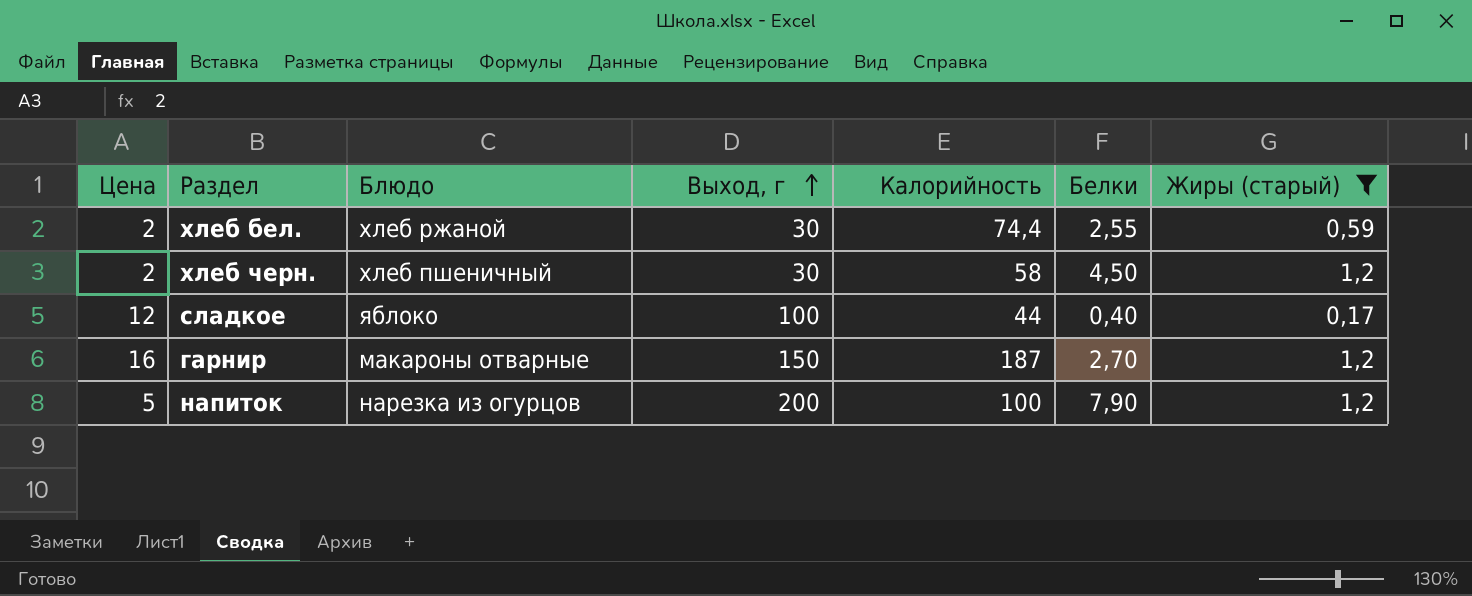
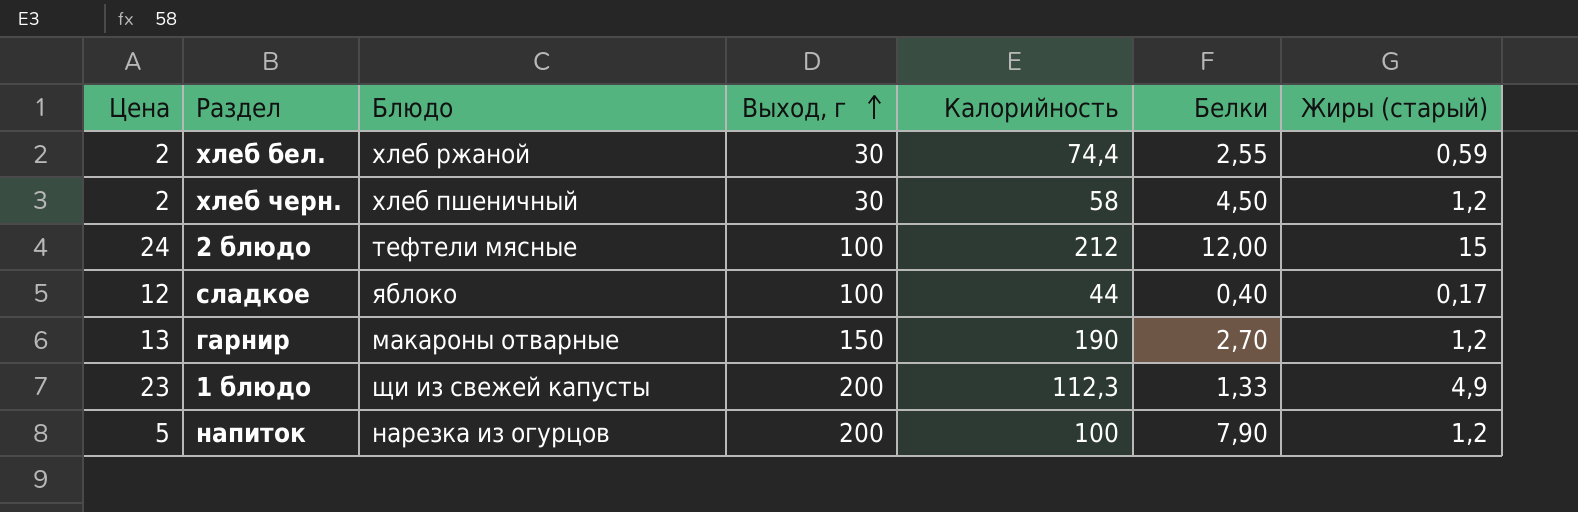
filter: Жиры (старый) <= 1,2 -> none
гарнир | Цена: 16 -> 13
гарнир | Калорийность: 187 -> 190

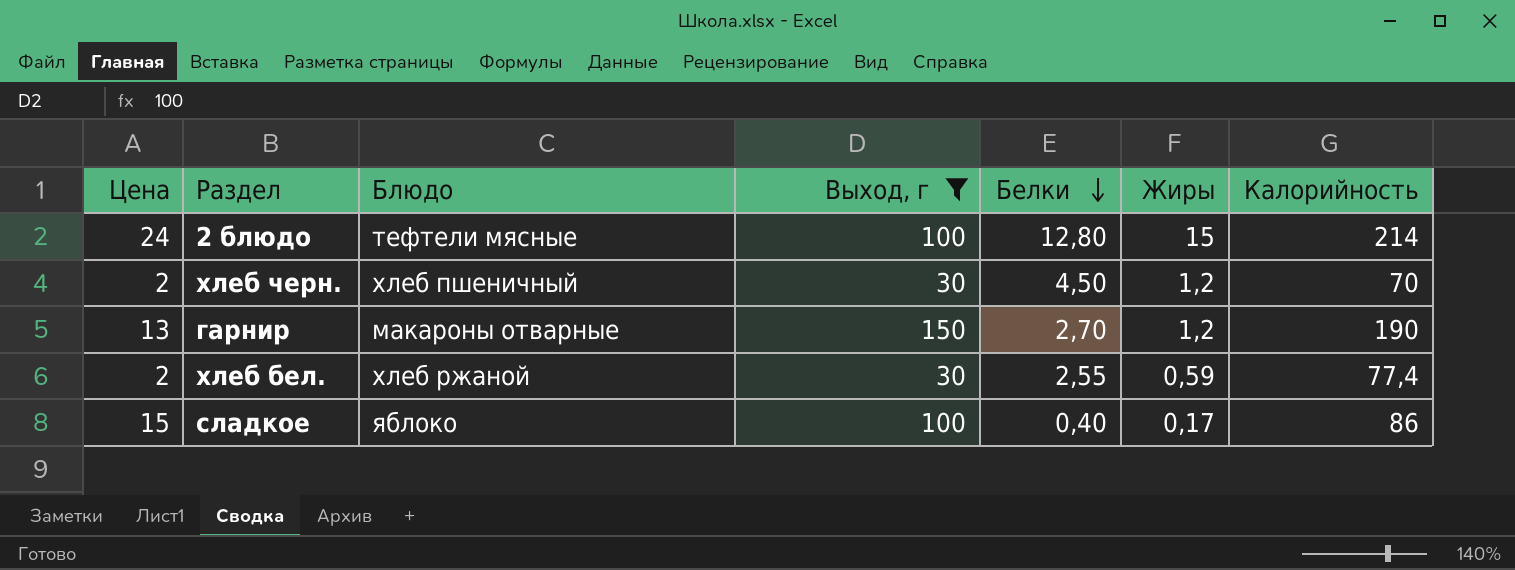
filter: none -> Выход, г != 200
row order: Выход, г ascending -> Белки descending
column name: Жиры (старый) -> Жиры
column Калорийность | position: 5 -> 7
2 блюдо | Белки: 12,00 -> 12,80
2 блюдо | Калорийность: 212 -> 214
хлеб черн. | Калорийность: 58 -> 70
хлеб бел. | Калорийность: 74,4 -> 77,4
сладкое | Цена: 12 -> 15
сладкое | Калорийность: 44 -> 86

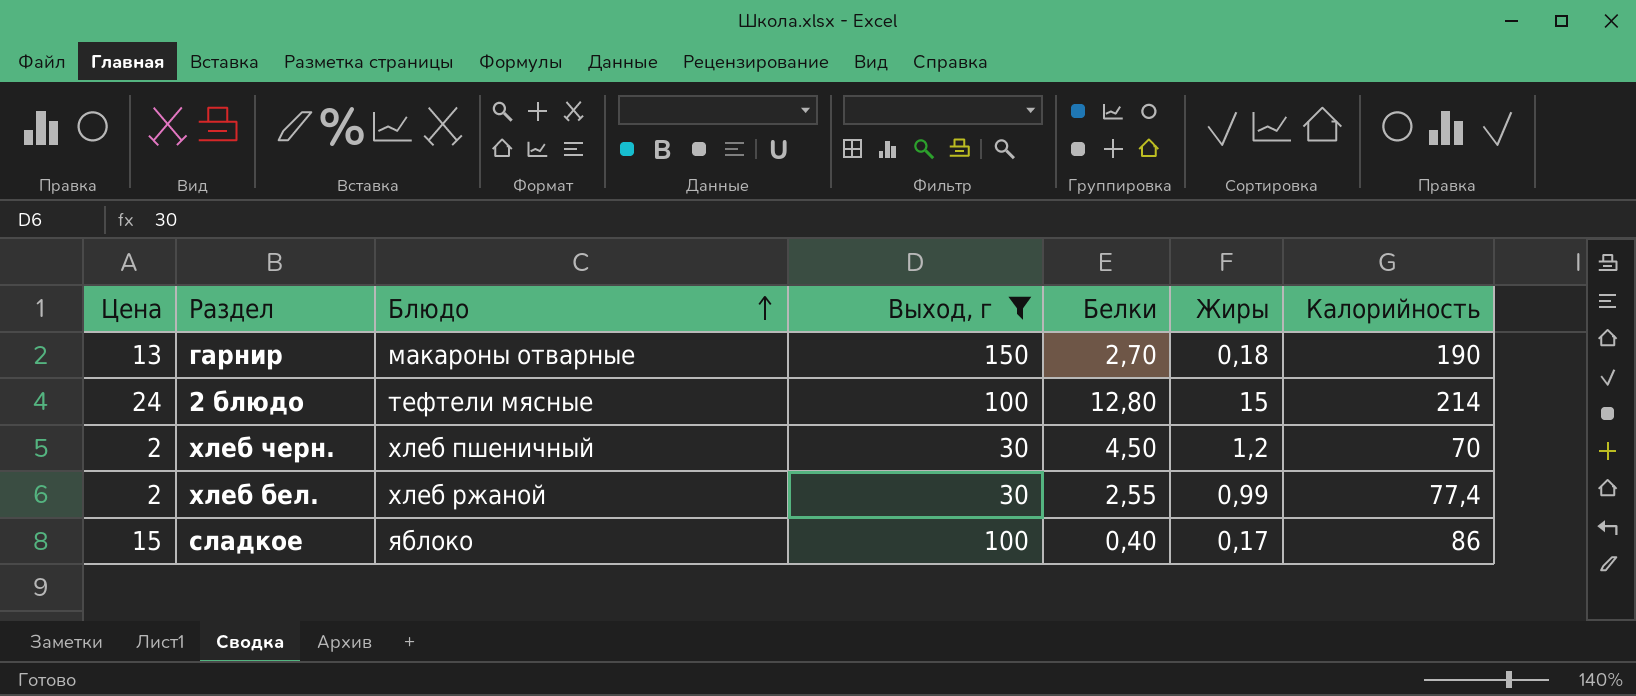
row order: Белки descending -> Блюдо ascending
гарнир | Жиры: 1,2 -> 0,18
хлеб бел. | Жиры: 0,59 -> 0,99

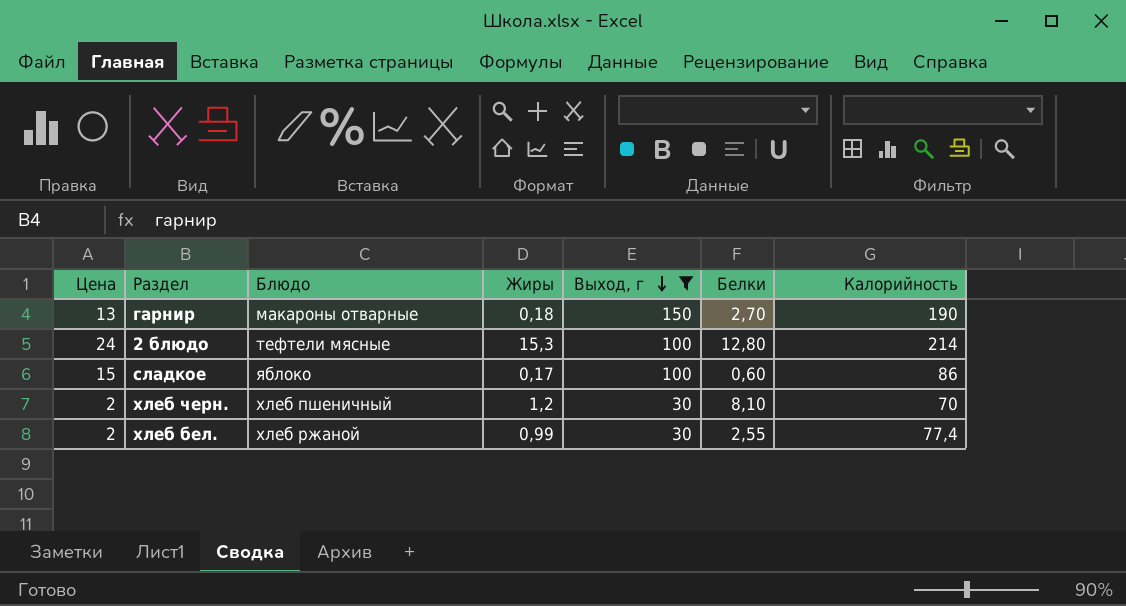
row order: Блюдо ascending -> Выход, г descending
column Жиры | position: 6 -> 4
2 блюдо | Жиры: 15 -> 15,3
сладкое | Белки: 0,40 -> 0,60
хлеб черн. | Белки: 4,50 -> 8,10

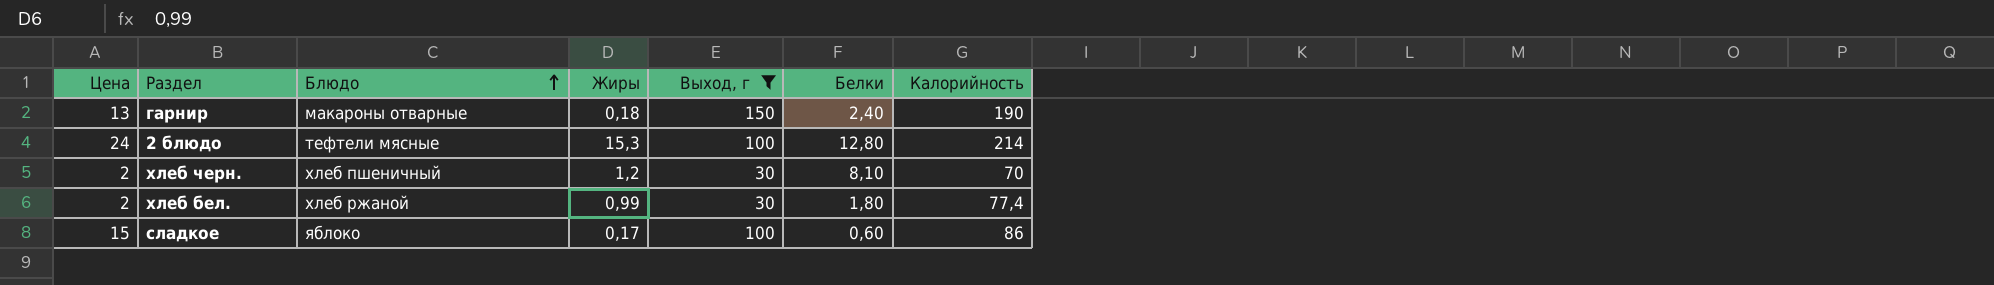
row order: Выход, г descending -> Блюдо ascending
гарнир | Белки: 2,70 -> 2,40
хлеб бел. | Белки: 2,55 -> 1,80

